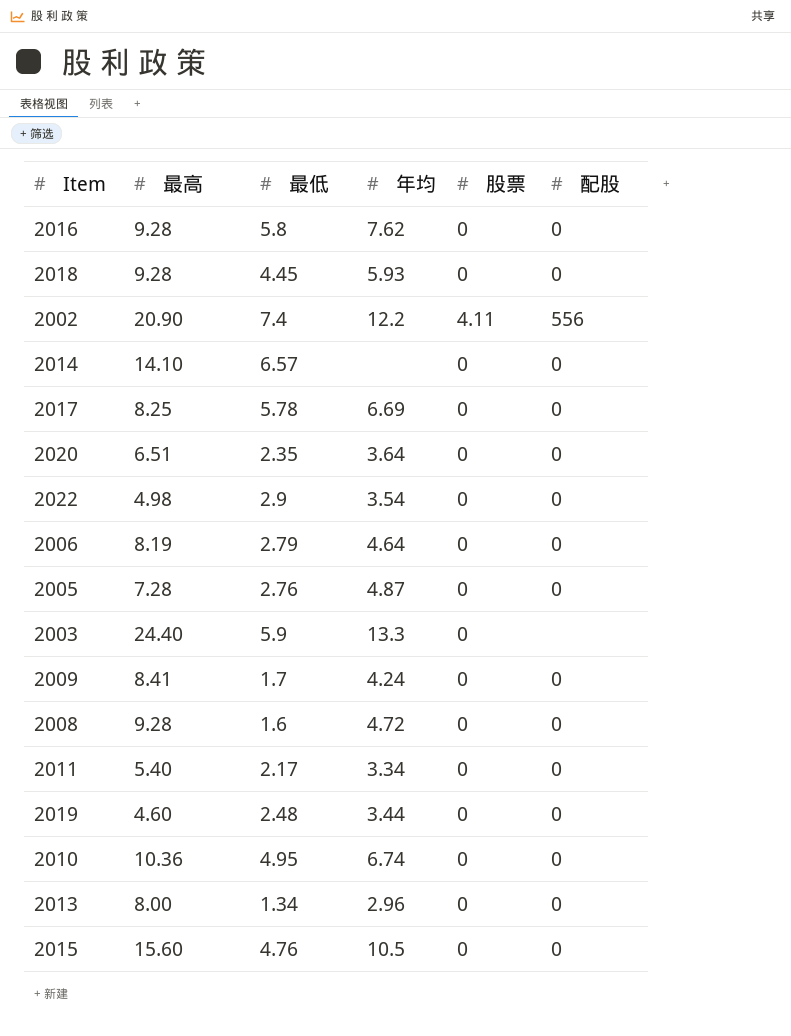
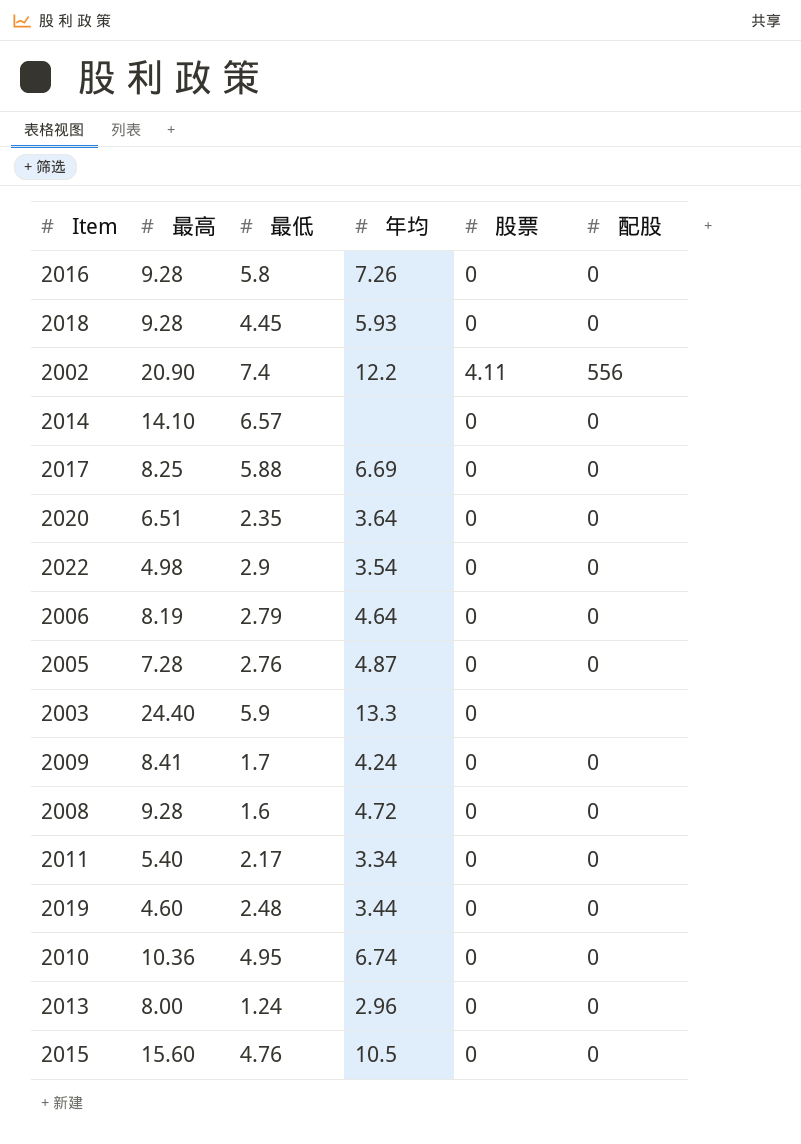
2016 | 年均: 7.62 -> 7.26
2017 | 最低: 5.78 -> 5.88
2013 | 最低: 1.34 -> 1.24

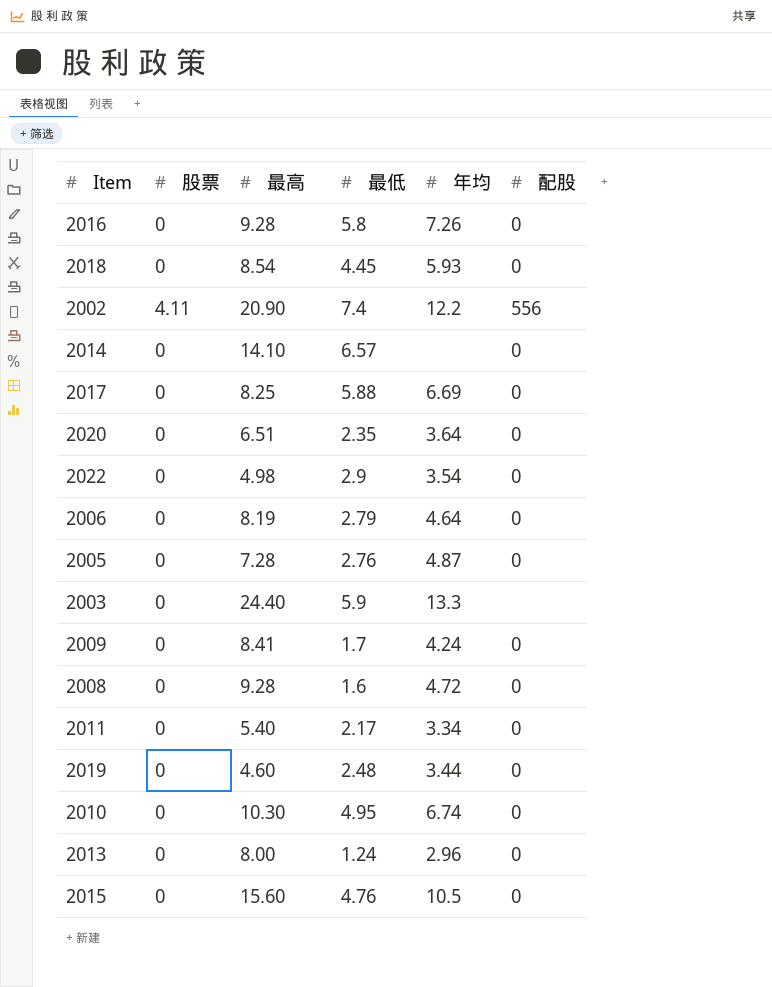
column 股票 | position: 5 -> 2
2018 | 最高: 9.28 -> 8.54
2010 | 最高: 10.36 -> 10.30

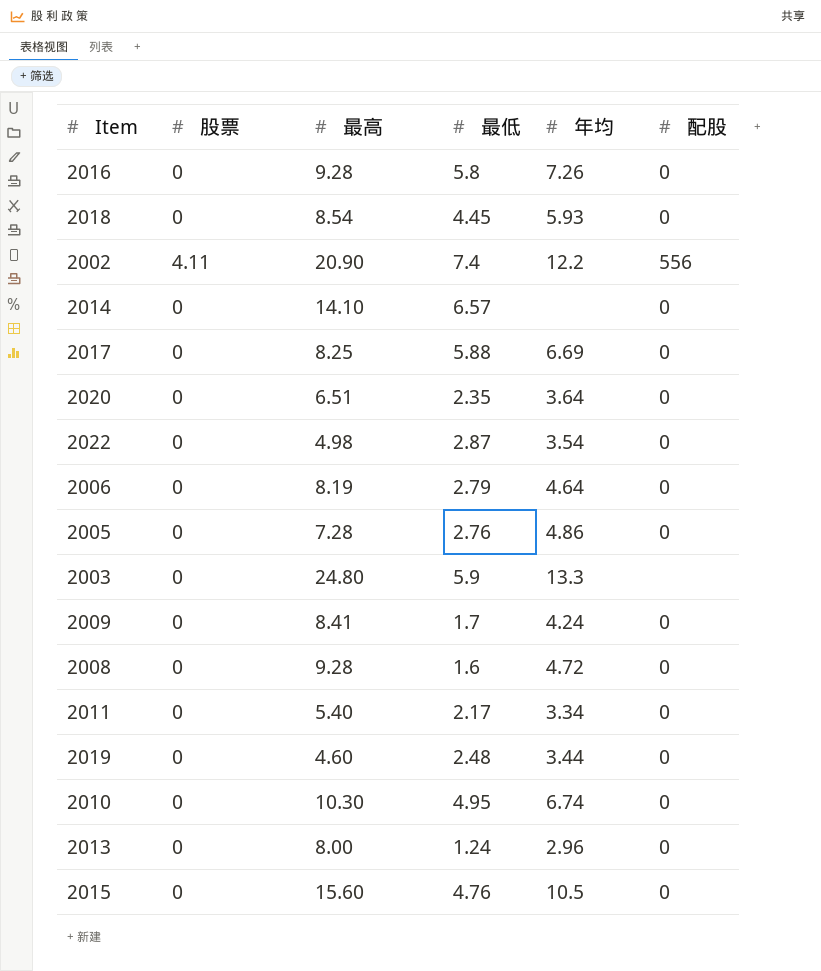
2022 | 最低: 2.9 -> 2.87
2005 | 年均: 4.87 -> 4.86
2003 | 最高: 24.40 -> 24.80

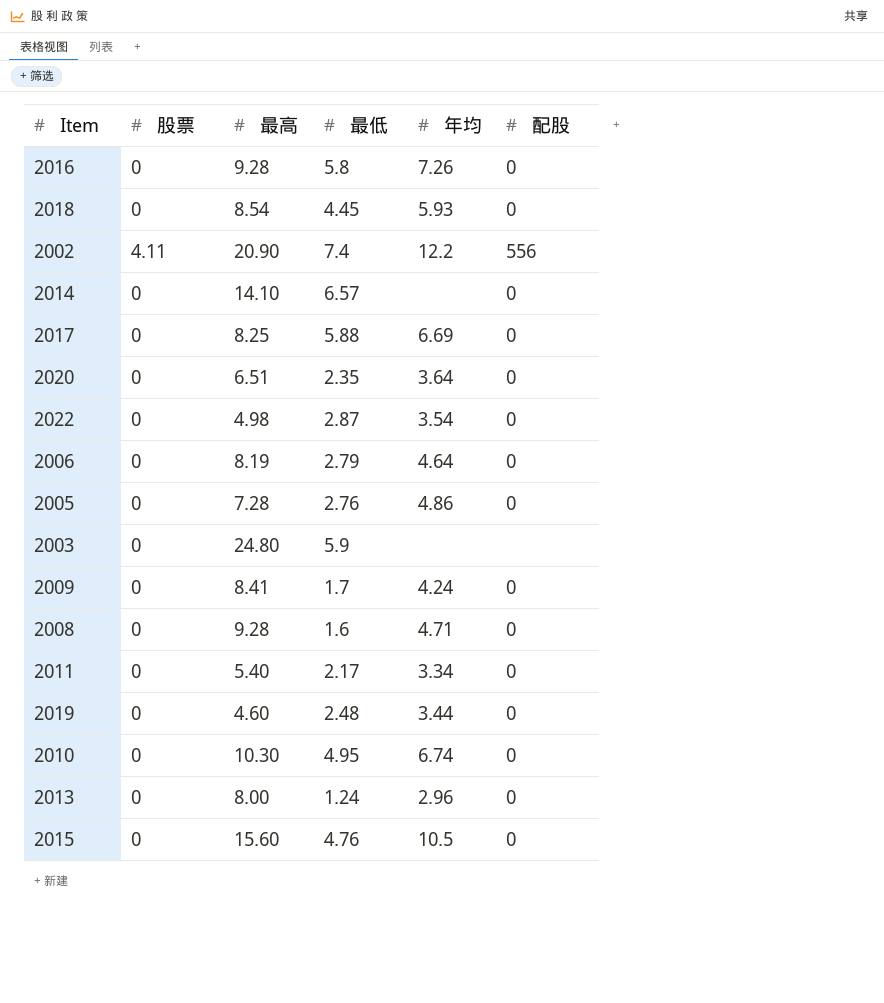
2003 | 年均: 13.3 -> none
2008 | 年均: 4.72 -> 4.71

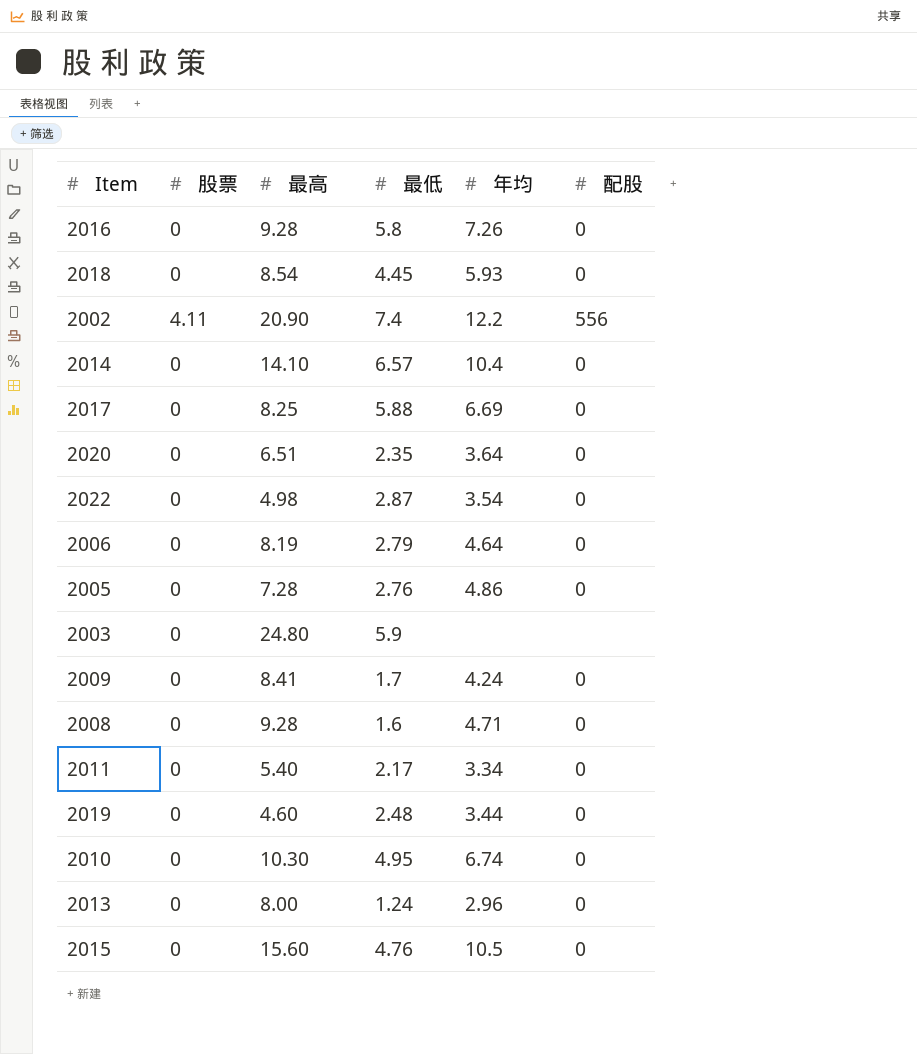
2014 | 年均: none -> 10.4

